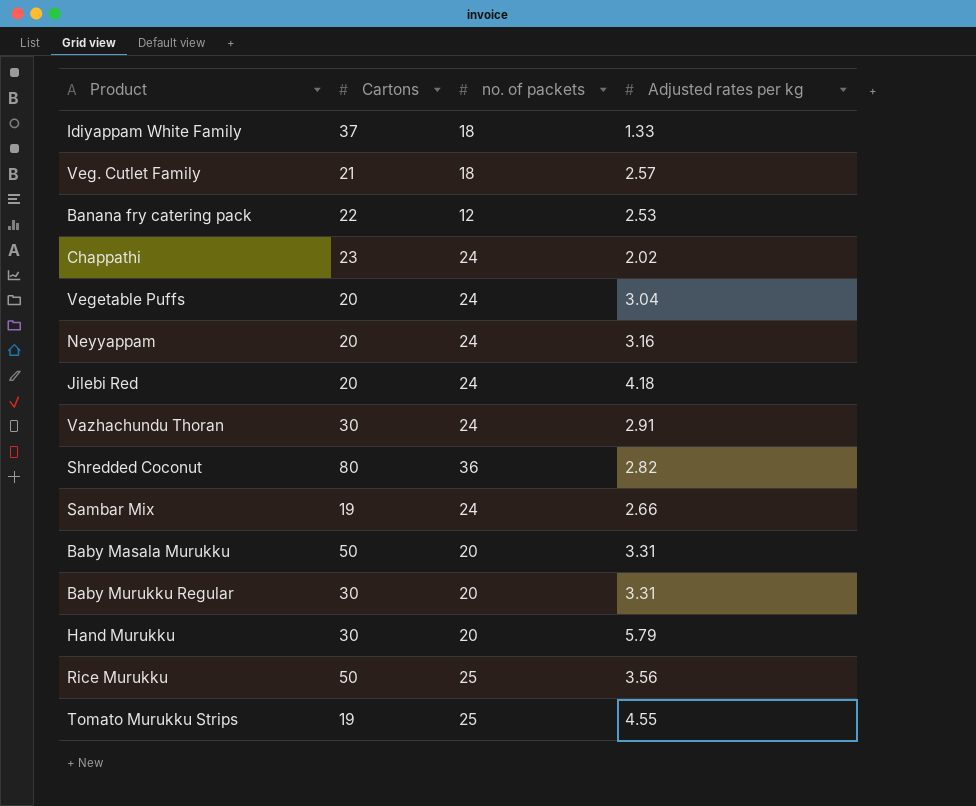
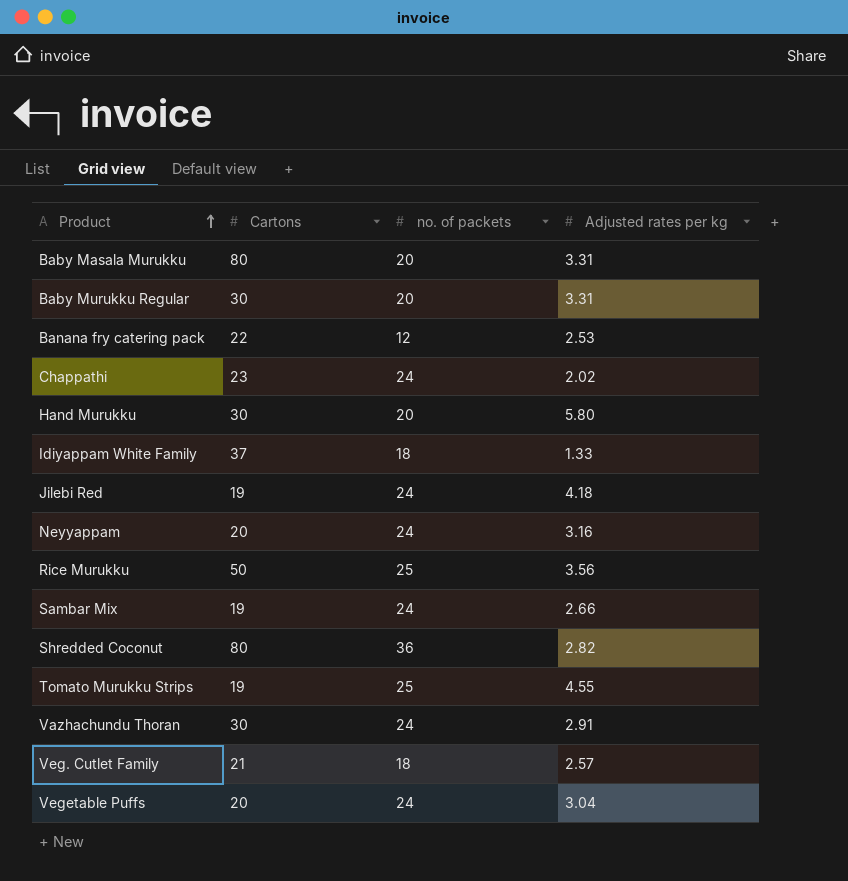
row order: none -> Product ascending
Baby Masala Murukku | Cartons: 50 -> 80
Hand Murukku | Adjusted rates per kg: 5.79 -> 5.80
Jilebi Red | Cartons: 20 -> 19

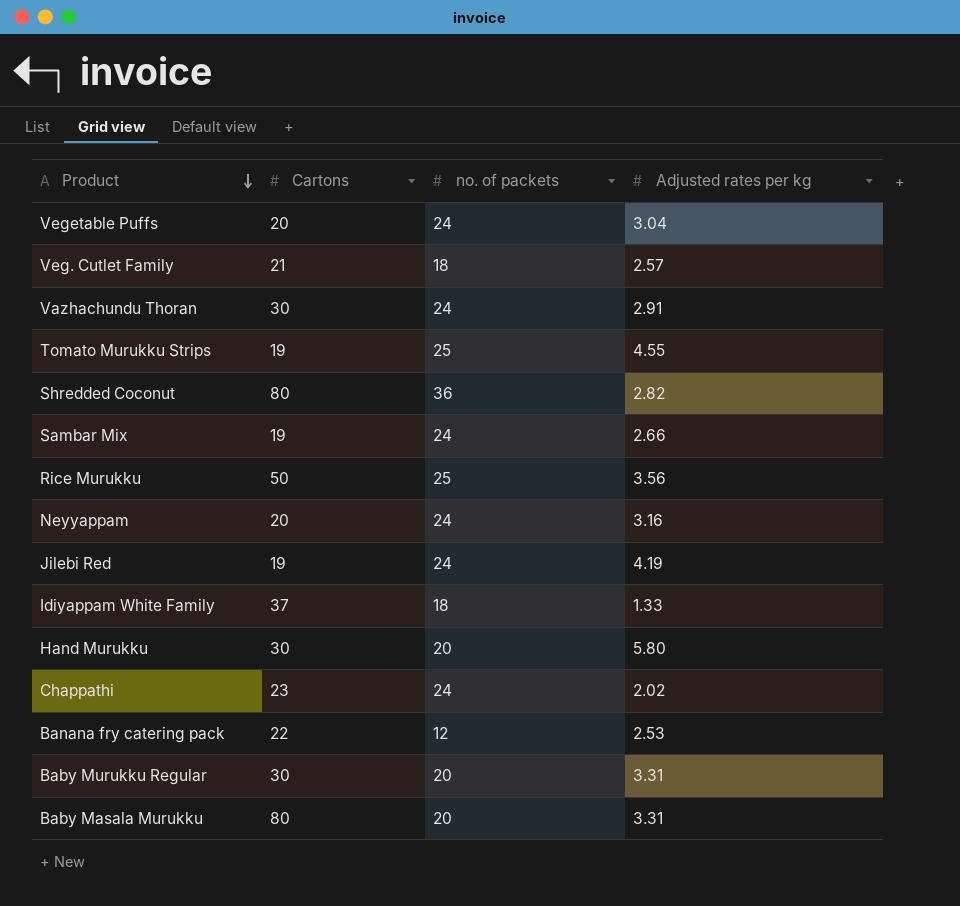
row order: Product ascending -> Product descending
Jilebi Red | Adjusted rates per kg: 4.18 -> 4.19

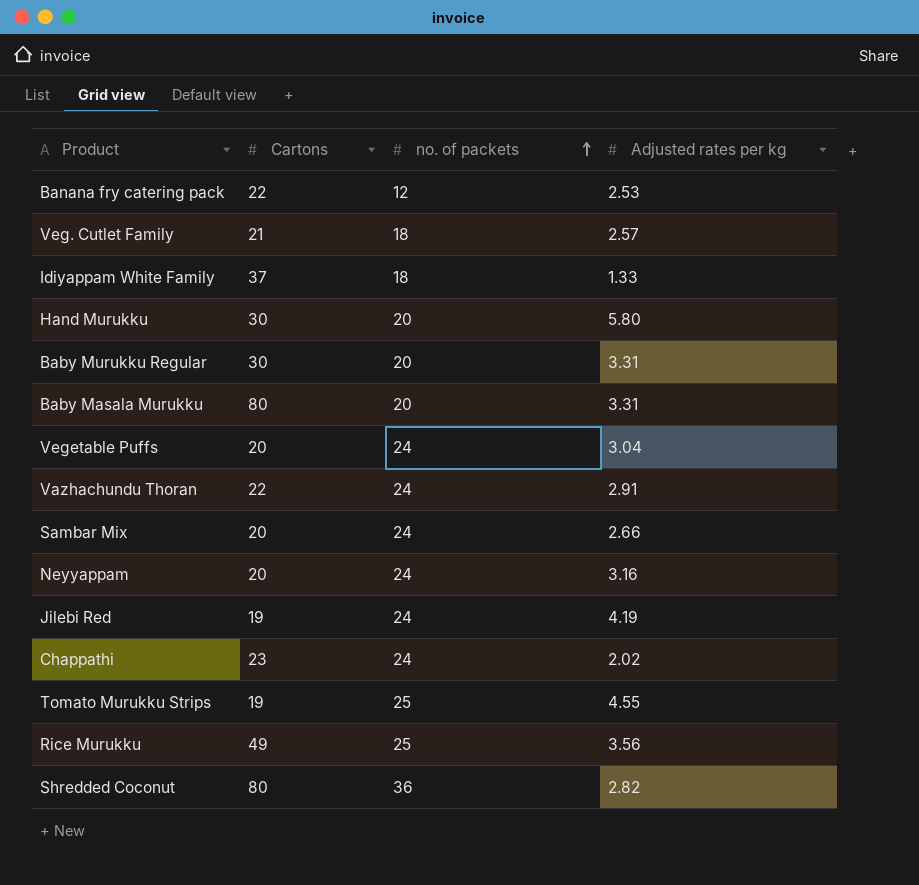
row order: Product descending -> no. of packets ascending
Vazhachundu Thoran | Cartons: 30 -> 22
Sambar Mix | Cartons: 19 -> 20
Rice Murukku | Cartons: 50 -> 49

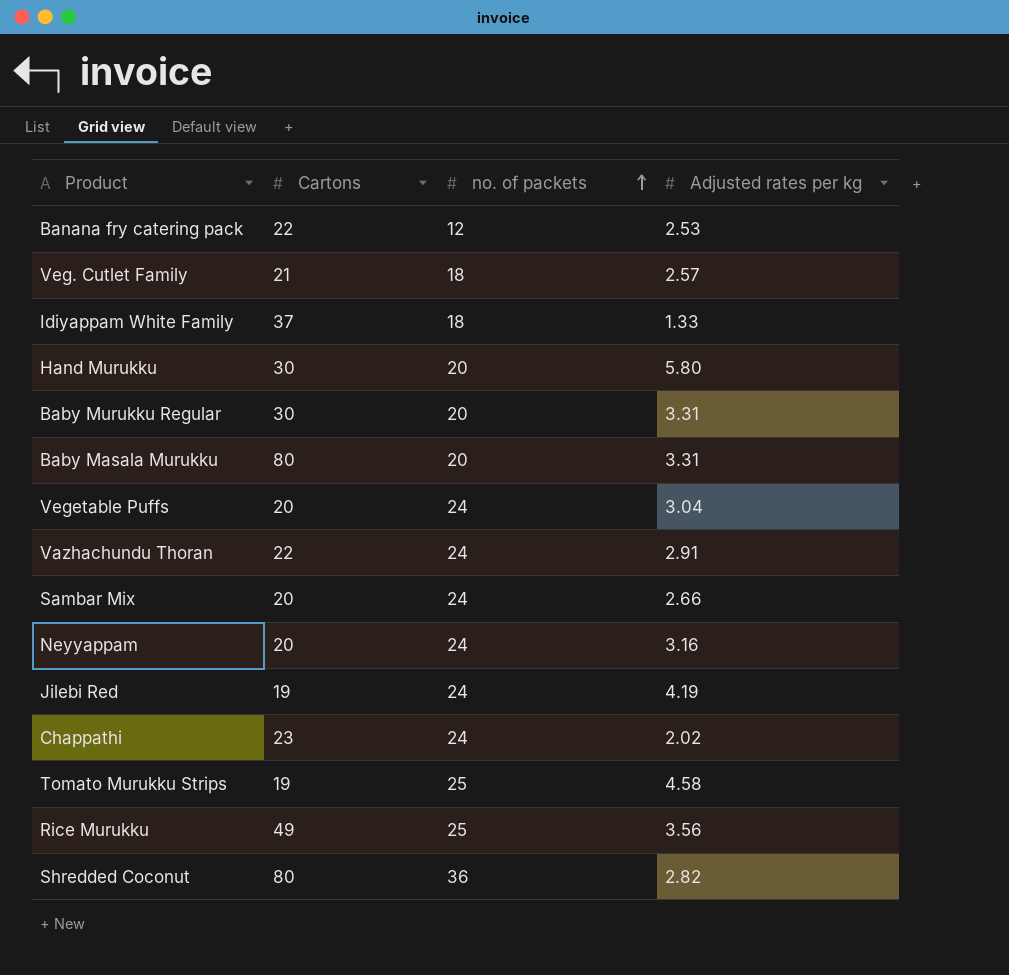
Tomato Murukku Strips | Adjusted rates per kg: 4.55 -> 4.58

